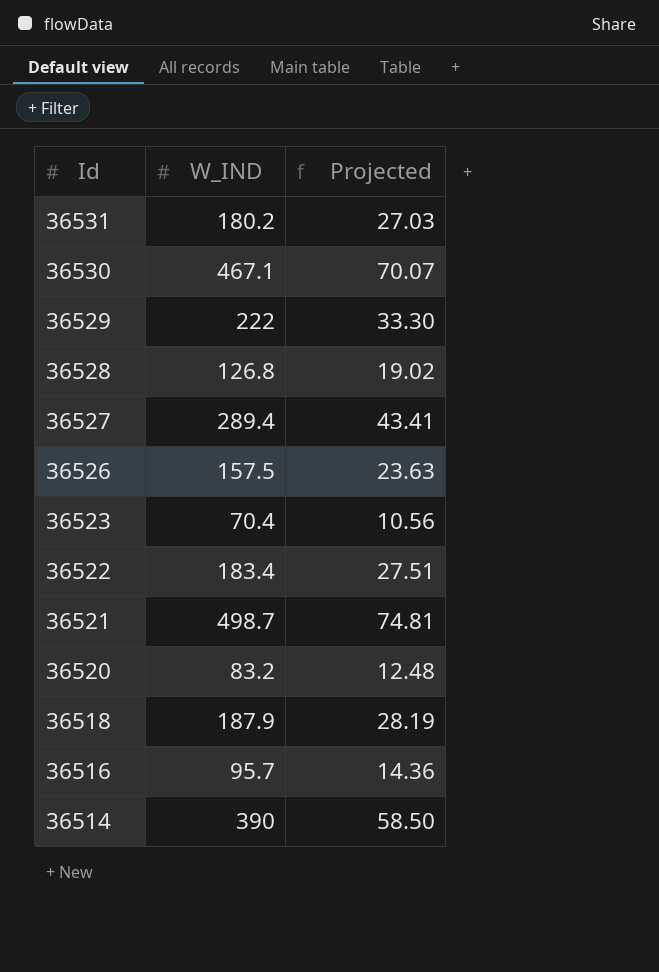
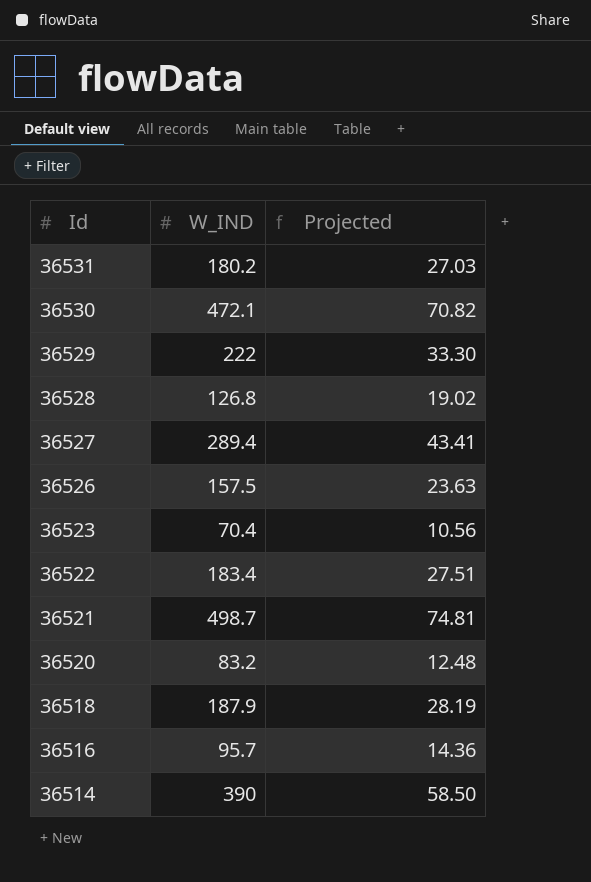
36530 | W_IND: 467.1 -> 472.1
36530 | Projected: 70.07 -> 70.82

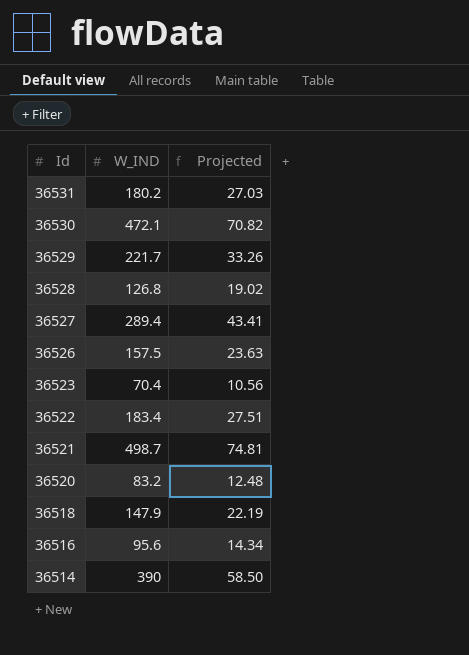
36529 | W_IND: 222 -> 221.7
36529 | Projected: 33.30 -> 33.26
36518 | W_IND: 187.9 -> 147.9
36518 | Projected: 28.19 -> 22.19
36516 | W_IND: 95.7 -> 95.6
36516 | Projected: 14.36 -> 14.34

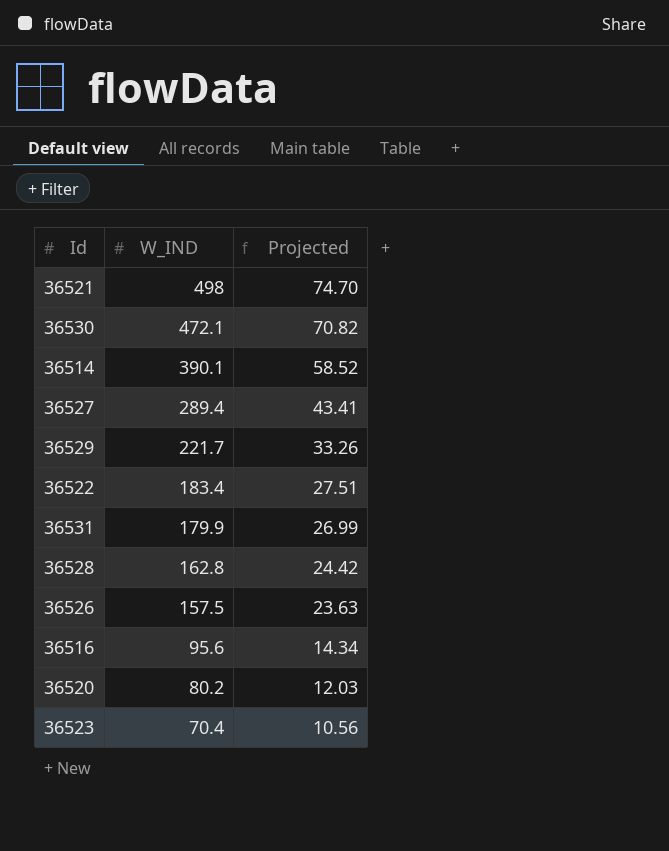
row order: Id descending -> W_IND descending
row 36518: 147.9 | 22.19 -> none
36521 | W_IND: 498.7 -> 498
36521 | Projected: 74.81 -> 74.70
36514 | W_IND: 390 -> 390.1
36514 | Projected: 58.50 -> 58.52
36531 | W_IND: 180.2 -> 179.9
36531 | Projected: 27.03 -> 26.99
36528 | W_IND: 126.8 -> 162.8
36528 | Projected: 19.02 -> 24.42
36520 | W_IND: 83.2 -> 80.2
36520 | Projected: 12.48 -> 12.03

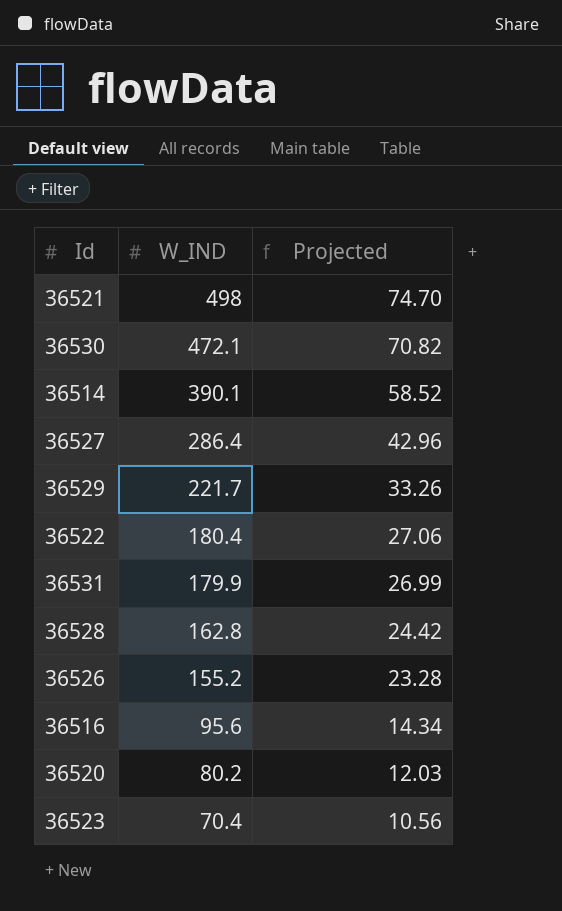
36527 | W_IND: 289.4 -> 286.4
36527 | Projected: 43.41 -> 42.96
36522 | W_IND: 183.4 -> 180.4
36522 | Projected: 27.51 -> 27.06
36526 | W_IND: 157.5 -> 155.2
36526 | Projected: 23.63 -> 23.28

